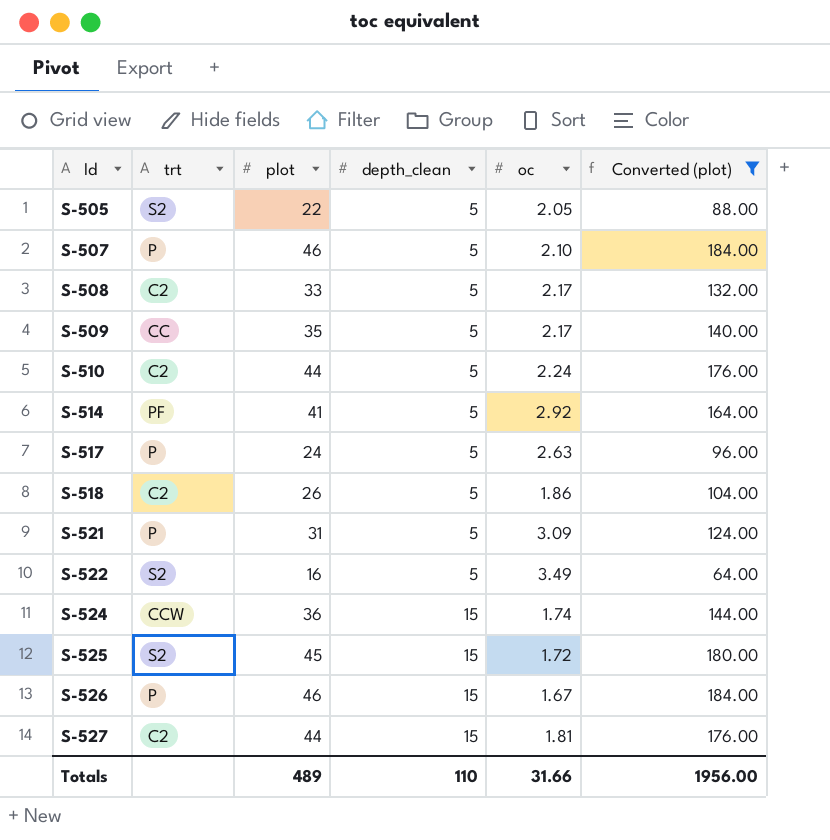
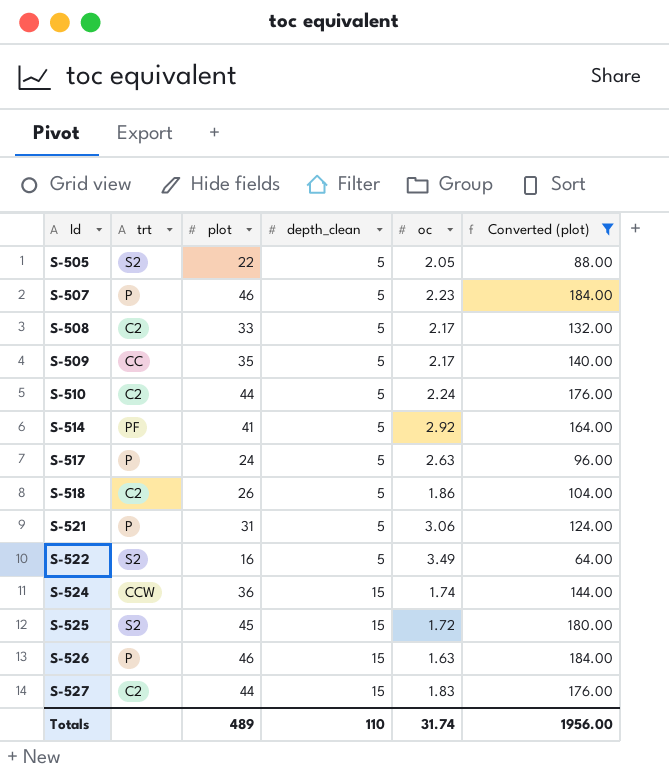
S-507 | oc: 2.10 -> 2.23
S-521 | oc: 3.09 -> 3.06
S-526 | oc: 1.67 -> 1.63
S-527 | oc: 1.81 -> 1.83
Totals | oc: 31.66 -> 31.74

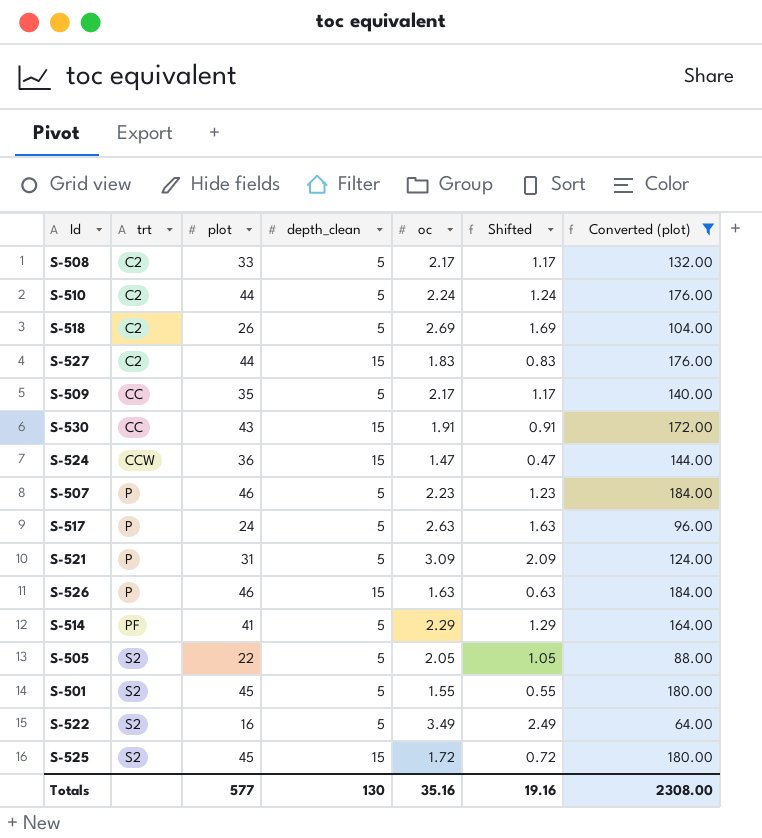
row order: Id ascending -> trt ascending
column Shifted | formula: none -> [oc] - 1
S-518 | oc: 1.86 -> 2.69
row S-530: none -> CC | 43 | 15 | 1.91 | 0.91 | 172.00
S-524 | oc: 1.74 -> 1.47
S-521 | oc: 3.06 -> 3.09
S-514 | oc: 2.92 -> 2.29
row S-501: none -> S2 | 45 | 5 | 1.55 | 0.55 | 180.00
Totals | plot: 489 -> 577
Totals | depth_clean: 110 -> 130
Totals | oc: 31.74 -> 35.16
Totals | Converted (plot): 1956.00 -> 2308.00

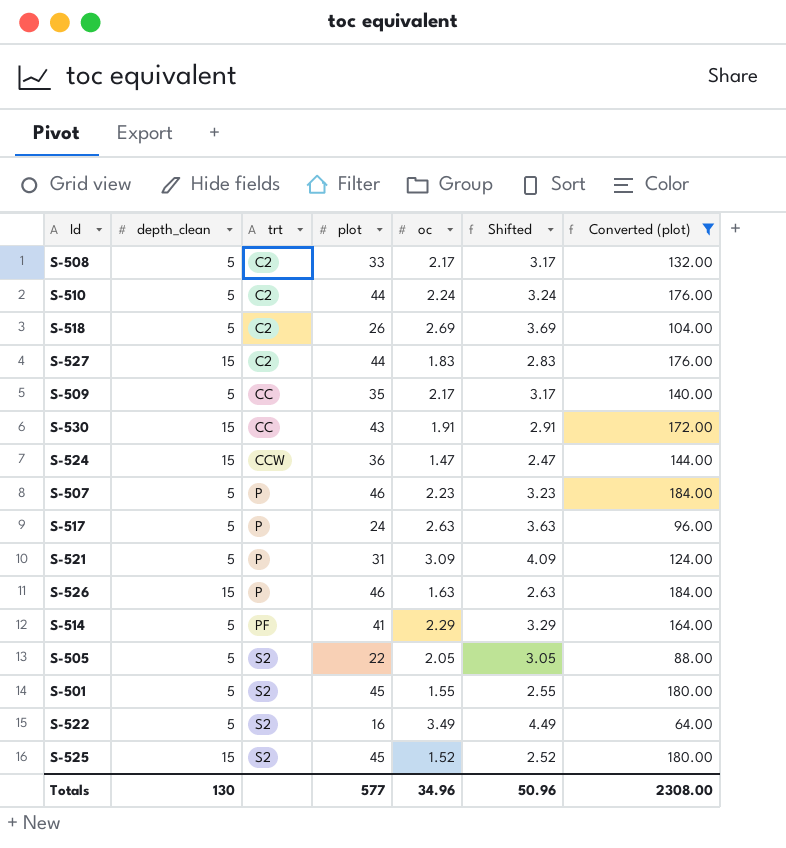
column depth_clean | position: 4 -> 2
column Shifted | formula: [oc] - 1 -> [oc] + 1
S-525 | oc: 1.72 -> 1.52
Totals | oc: 35.16 -> 34.96
Totals | Shifted: 19.16 -> 50.96

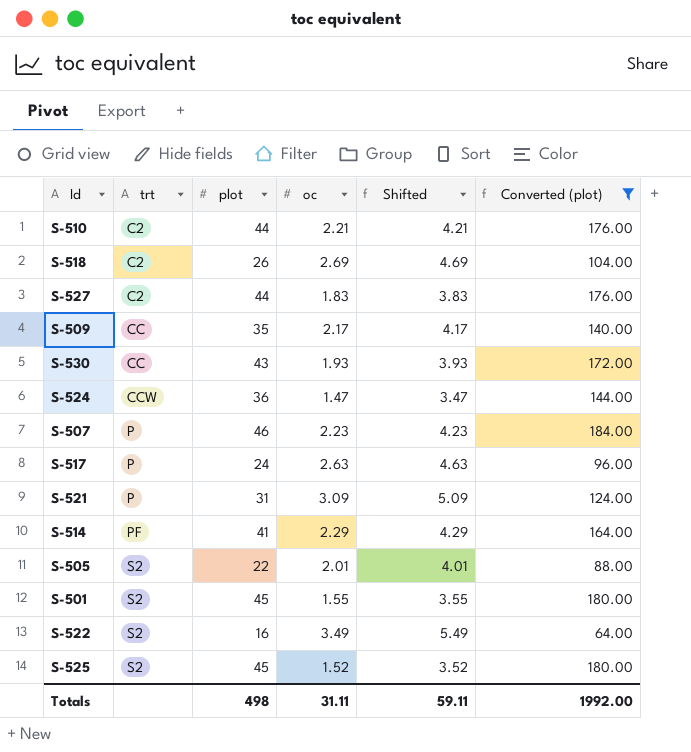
column depth_clean | position: 2 -> none
column Shifted | formula: [oc] + 1 -> [oc] + 2
row S-508: 5 | C2 | 33 | 2.17 | 3.17 | 132.00 -> none
row S-526: 15 | P | 46 | 1.63 | 2.63 | 184.00 -> none
S-510 | oc: 2.24 -> 2.21
S-530 | oc: 1.91 -> 1.93
S-505 | oc: 2.05 -> 2.01
Totals | plot: 577 -> 498
Totals | oc: 34.96 -> 31.11
Totals | Shifted: 50.96 -> 59.11
Totals | Converted (plot): 2308.00 -> 1992.00

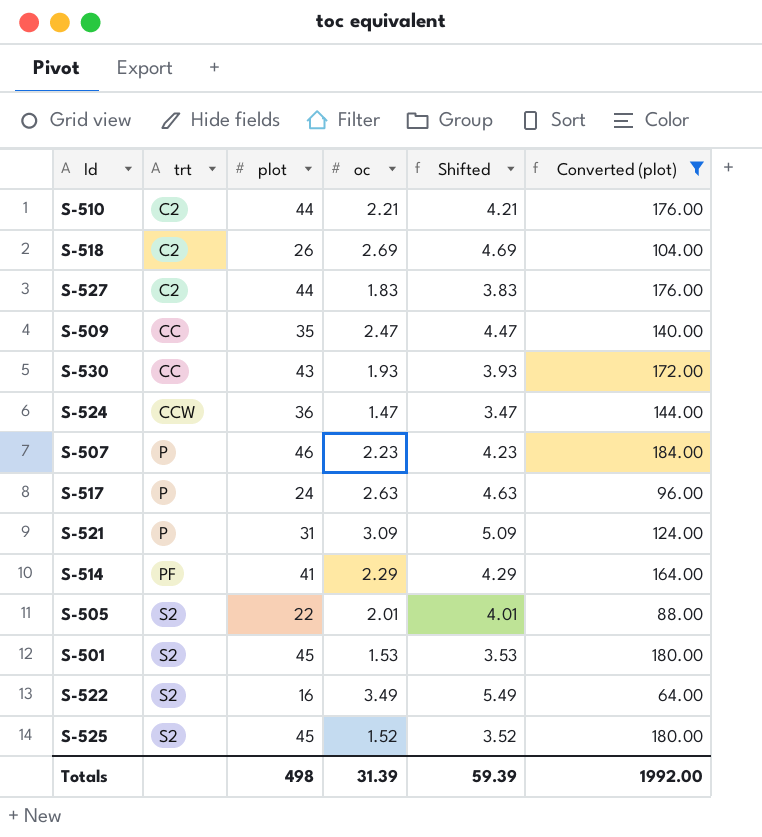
S-509 | oc: 2.17 -> 2.47
S-509 | Shifted: 4.17 -> 4.47
S-501 | oc: 1.55 -> 1.53
S-501 | Shifted: 3.55 -> 3.53
Totals | oc: 31.11 -> 31.39
Totals | Shifted: 59.11 -> 59.39

